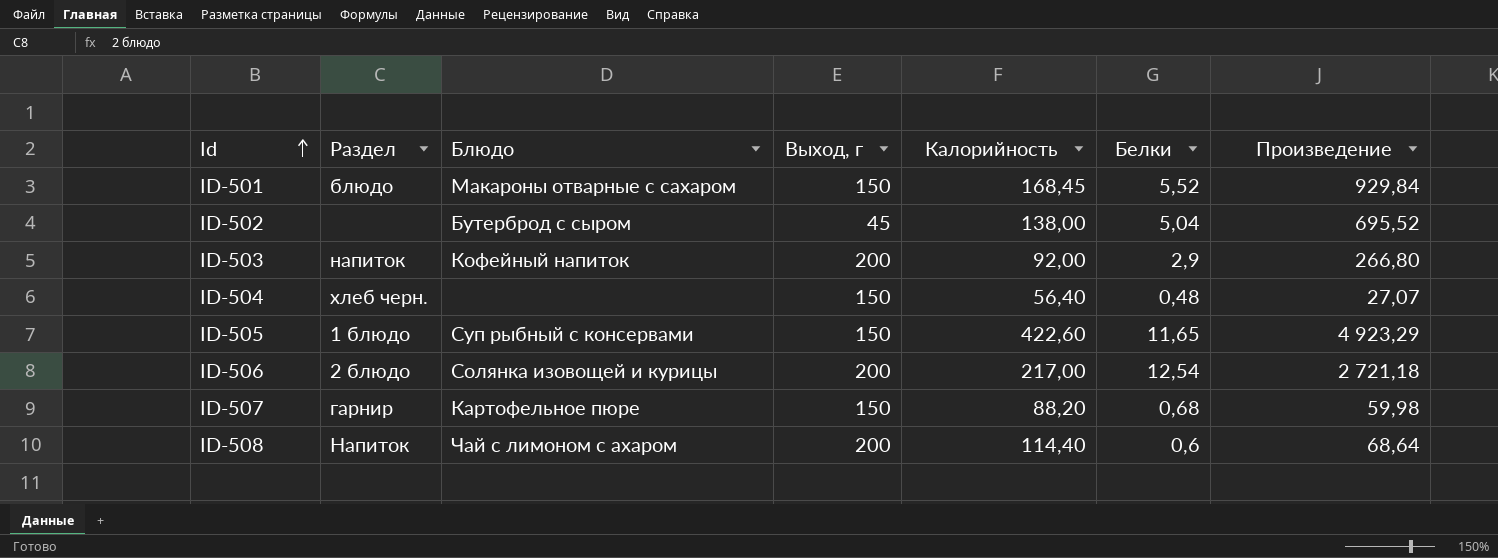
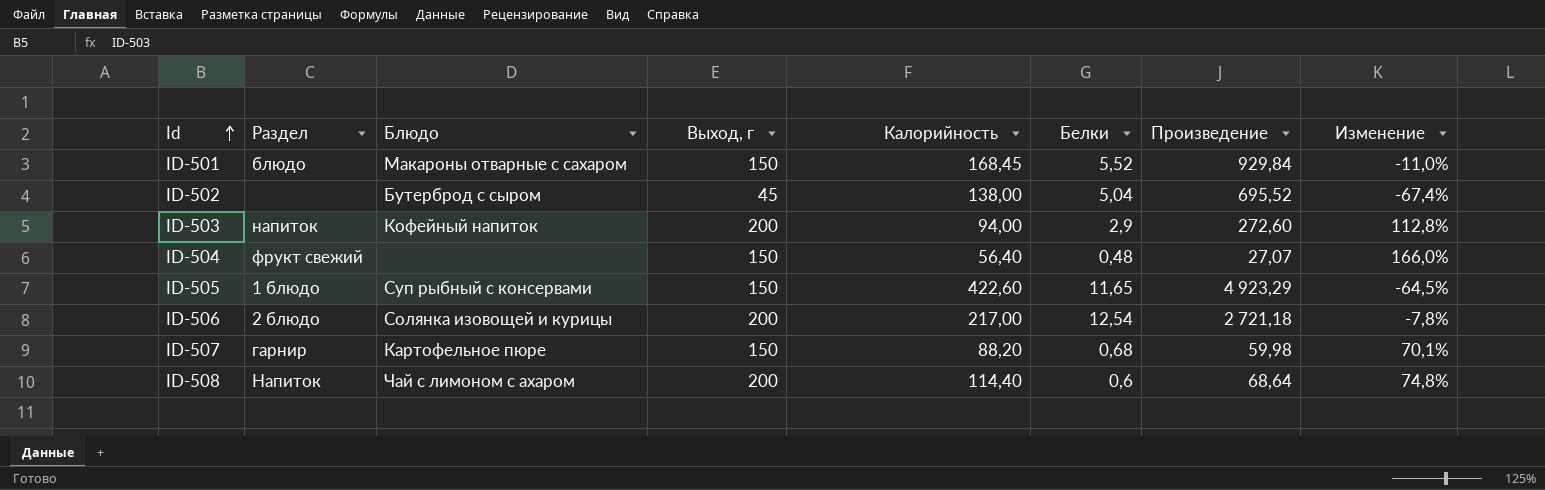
column Изменение | formula: none -> ([Выход, г] - [Калорийность]) / [Калорийность]
ID-503 | Калорийность: 92,00 -> 94,00
ID-503 | Произведение: 266,80 -> 272,60
ID-504 | Раздел: хлеб черн. -> фрукт свежий

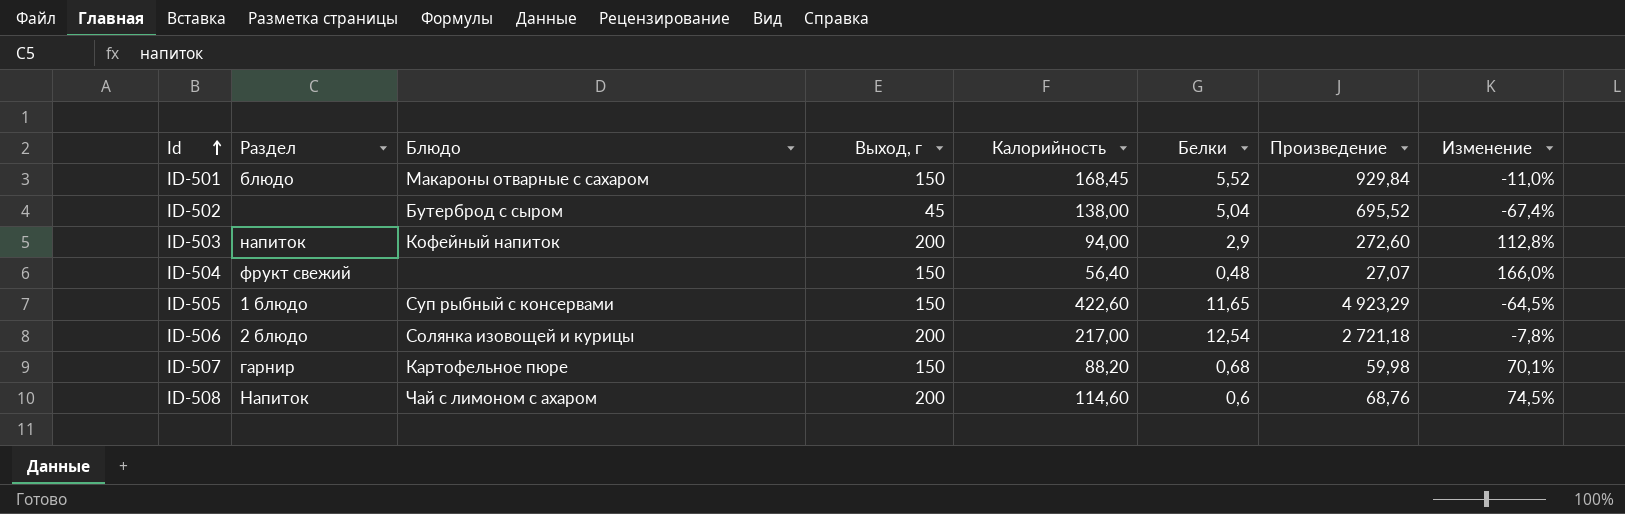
ID-508 | Калорийность: 114,40 -> 114,60
ID-508 | Произведение: 68,64 -> 68,76
ID-508 | Изменение: 74,8% -> 74,5%

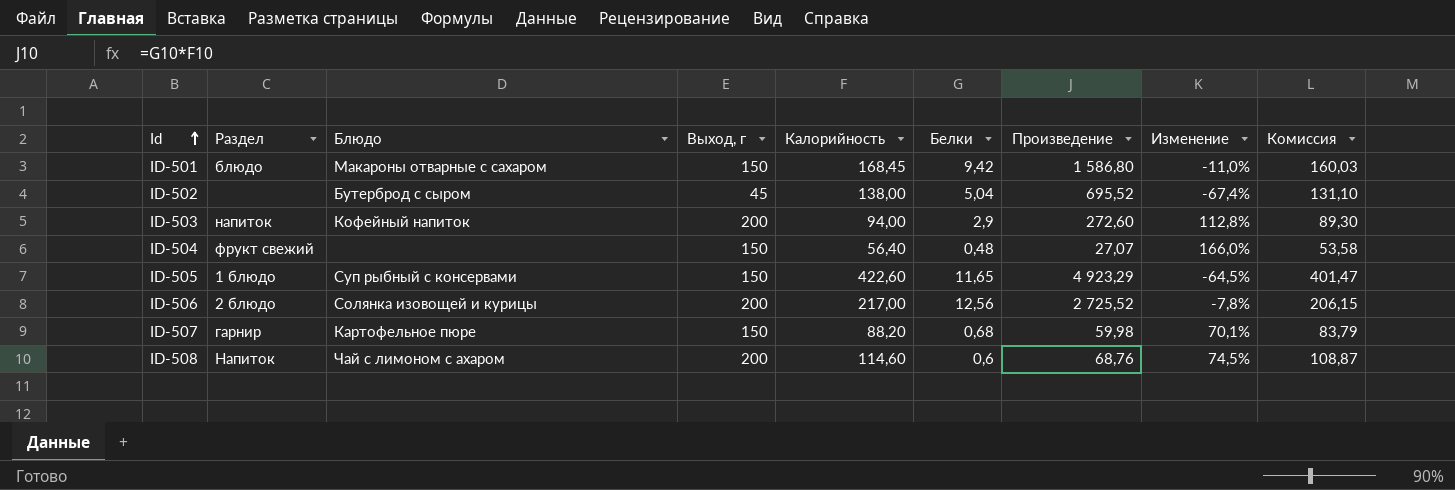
column Комиссия | formula: none -> [Калорийность] * 0,95
ID-501 | Белки: 5,52 -> 9,42
ID-501 | Произведение: 929,84 -> 1 586,80
ID-506 | Белки: 12,54 -> 12,56
ID-506 | Произведение: 2 721,18 -> 2 725,52

